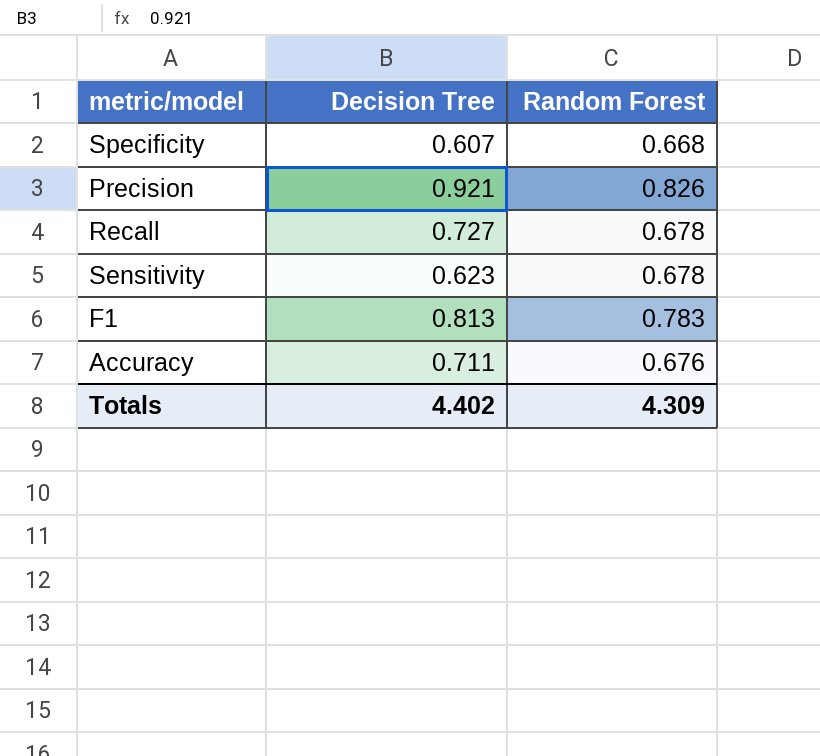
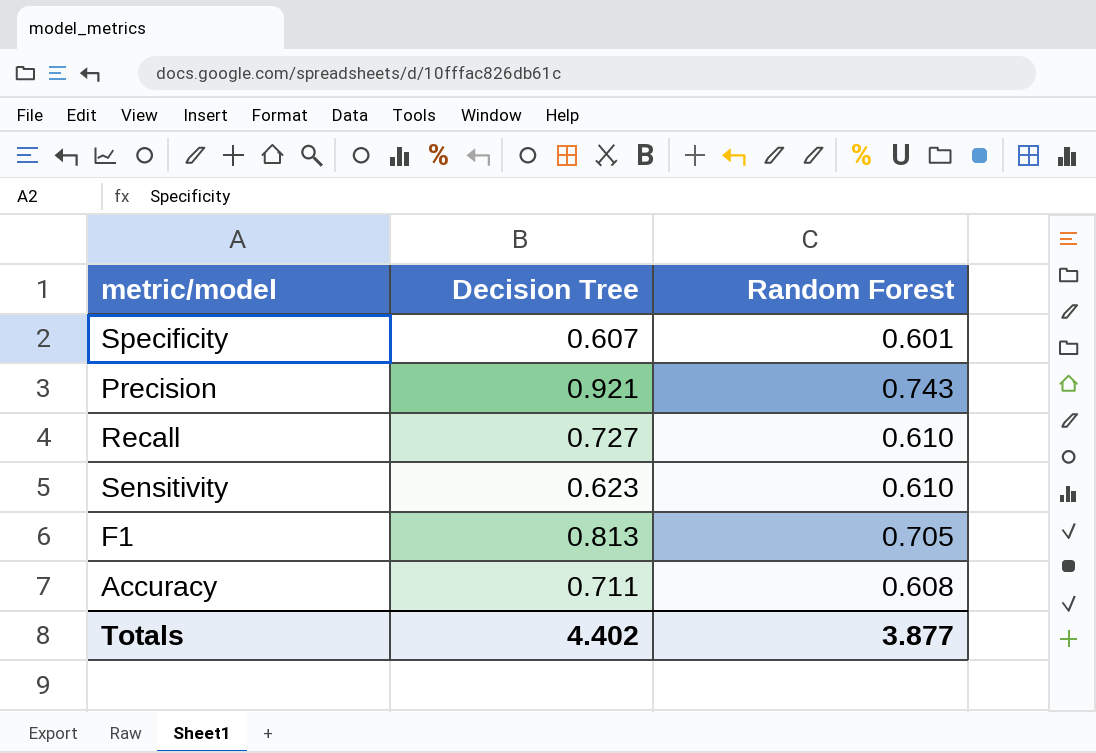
Specificity | Random Forest: 0.668 -> 0.601
Precision | Random Forest: 0.826 -> 0.743
Recall | Random Forest: 0.678 -> 0.610
Sensitivity | Random Forest: 0.678 -> 0.610
F1 | Random Forest: 0.783 -> 0.705
Accuracy | Random Forest: 0.676 -> 0.608
Totals | Random Forest: 4.309 -> 3.877

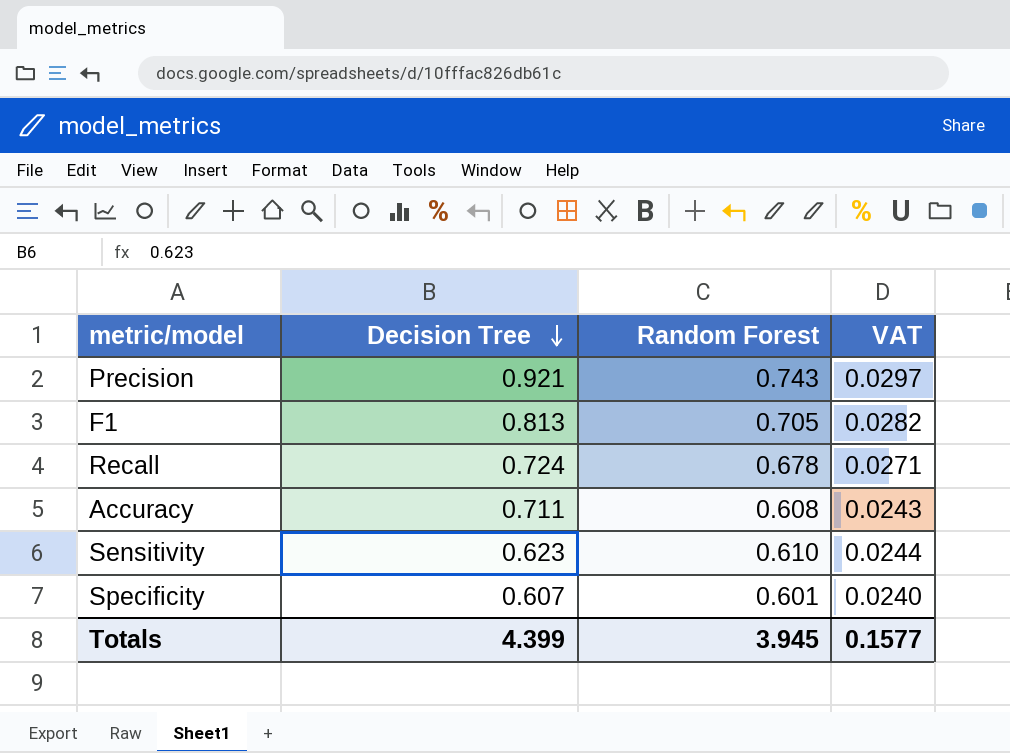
row order: none -> Decision Tree descending
column VAT | formula: none -> [Random Forest] * 0.04
Recall | Decision Tree: 0.727 -> 0.724
Recall | Random Forest: 0.610 -> 0.678
Totals | Decision Tree: 4.402 -> 4.399
Totals | Random Forest: 3.877 -> 3.945

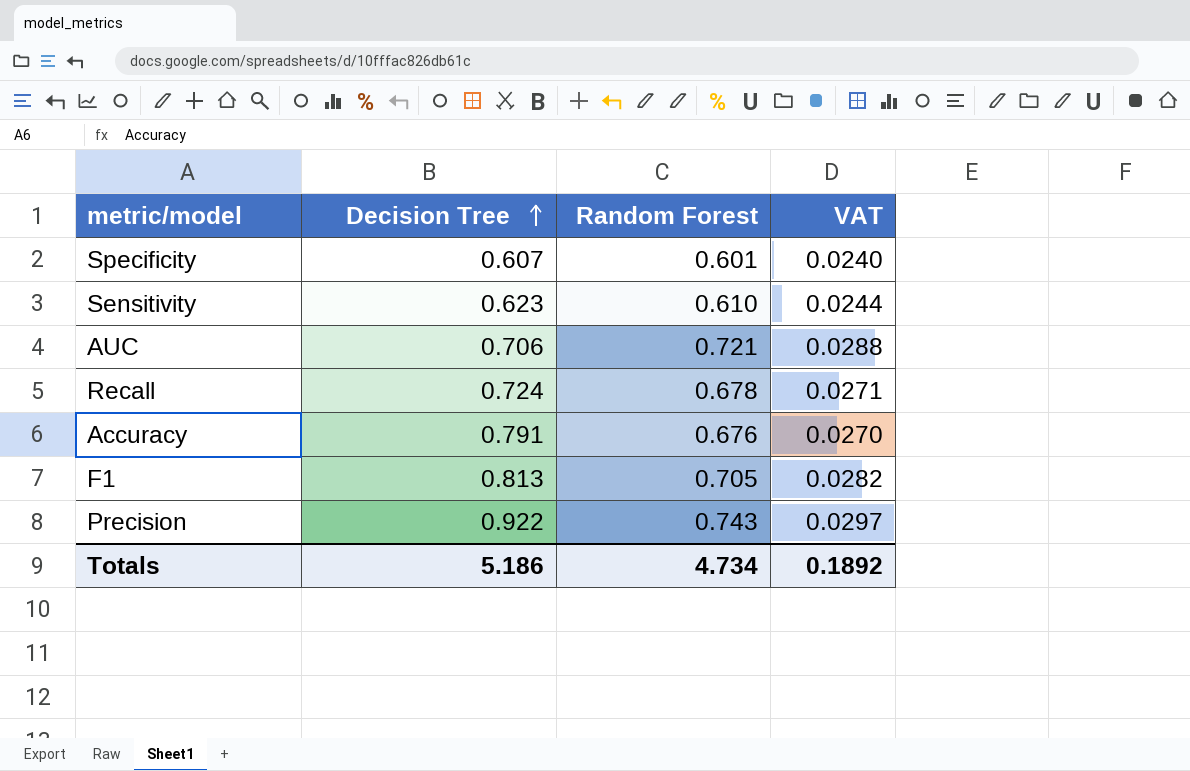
row order: Decision Tree descending -> Decision Tree ascending
row AUC: none -> 0.706 | 0.721 | 0.0288
Accuracy | Decision Tree: 0.711 -> 0.791
Accuracy | Random Forest: 0.608 -> 0.676
Accuracy | VAT: 0.0243 -> 0.0270
Precision | Decision Tree: 0.921 -> 0.922
Totals | Decision Tree: 4.399 -> 5.186
Totals | Random Forest: 3.945 -> 4.734
Totals | VAT: 0.1577 -> 0.1892

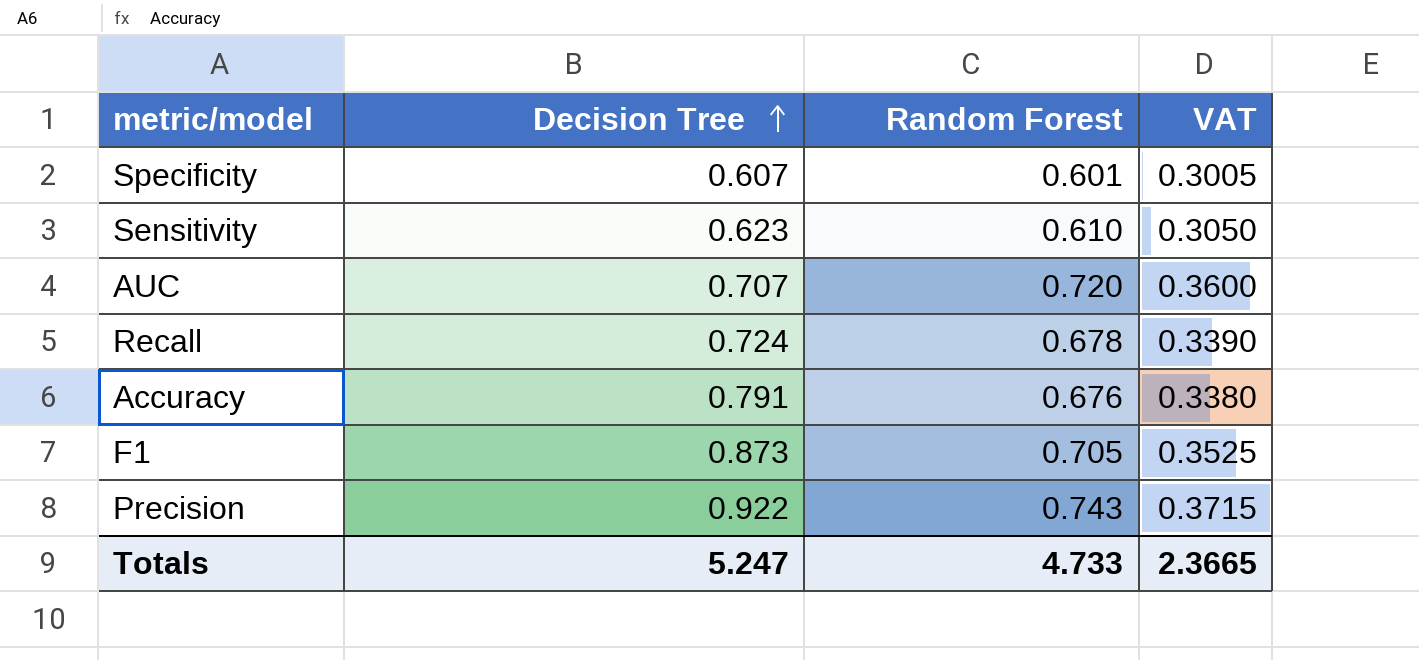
column VAT | formula: [Random Forest] * 0.04 -> [Random Forest] * 0.5
AUC | Decision Tree: 0.706 -> 0.707
AUC | Random Forest: 0.721 -> 0.720
F1 | Decision Tree: 0.813 -> 0.873
Totals | Decision Tree: 5.186 -> 5.247
Totals | Random Forest: 4.734 -> 4.733
Totals | VAT: 0.1892 -> 2.3665

